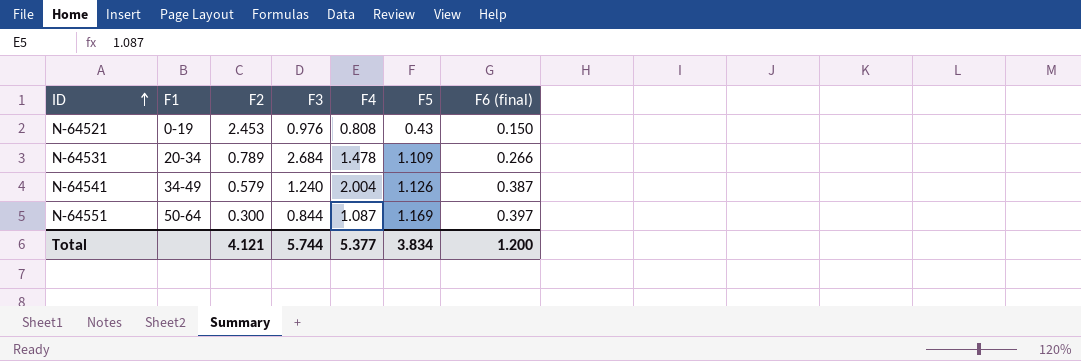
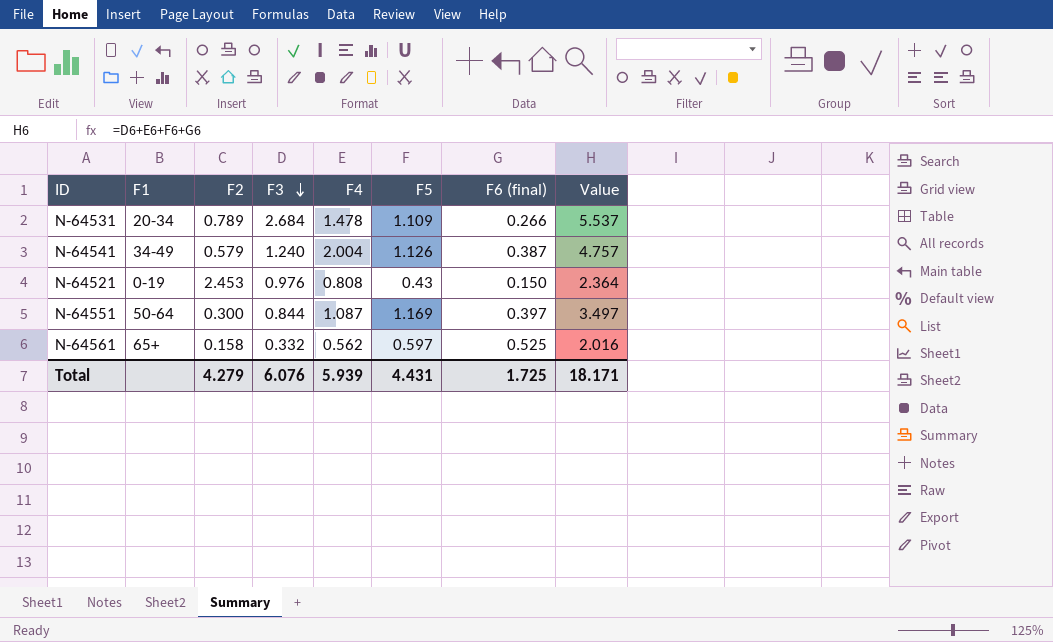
row order: ID ascending -> F3 descending
column Value | formula: none -> [F3] + [F4] + [F5] + [F6 (final)]
row N-64561: none -> 65+ | 0.158 | 0.332 | 0.562 | 0.597 | 0.525 | 2.016
Total | F2: 4.121 -> 4.279
Total | F3: 5.744 -> 6.076
Total | F4: 5.377 -> 5.939
Total | F5: 3.834 -> 4.431
Total | F6 (final): 1.200 -> 1.725

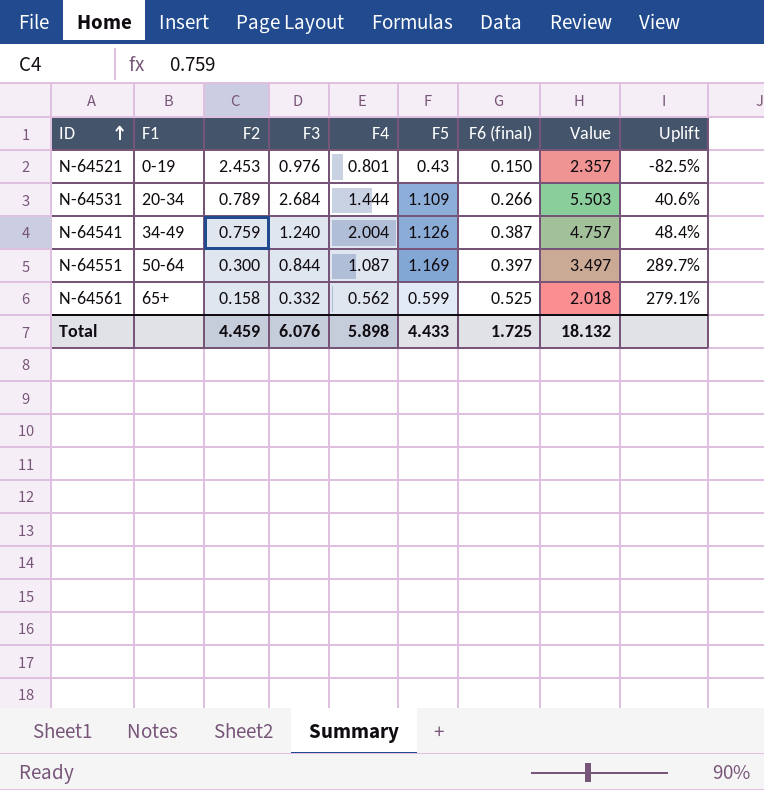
row order: F3 descending -> ID ascending
column Uplift | formula: none -> ([F5] - [F2]) / [F2]
N-64521 | F4: 0.808 -> 0.801
N-64521 | Value: 2.364 -> 2.357
N-64531 | F4: 1.478 -> 1.444
N-64531 | Value: 5.537 -> 5.503
N-64541 | F2: 0.579 -> 0.759
N-64561 | F5: 0.597 -> 0.599
N-64561 | Value: 2.016 -> 2.018
Total | F2: 4.279 -> 4.459
Total | F4: 5.939 -> 5.898
Total | F5: 4.431 -> 4.433
Total | Value: 18.171 -> 18.132

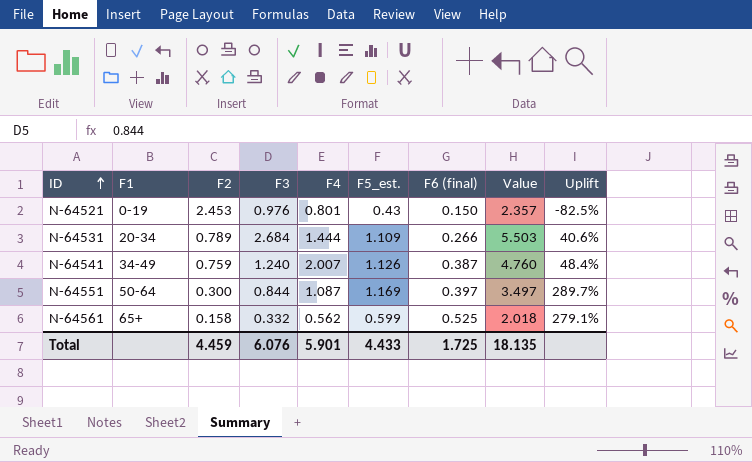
column name: F5 -> F5_est.
N-64541 | F4: 2.004 -> 2.007
N-64541 | Value: 4.757 -> 4.760
Total | F4: 5.898 -> 5.901
Total | Value: 18.132 -> 18.135

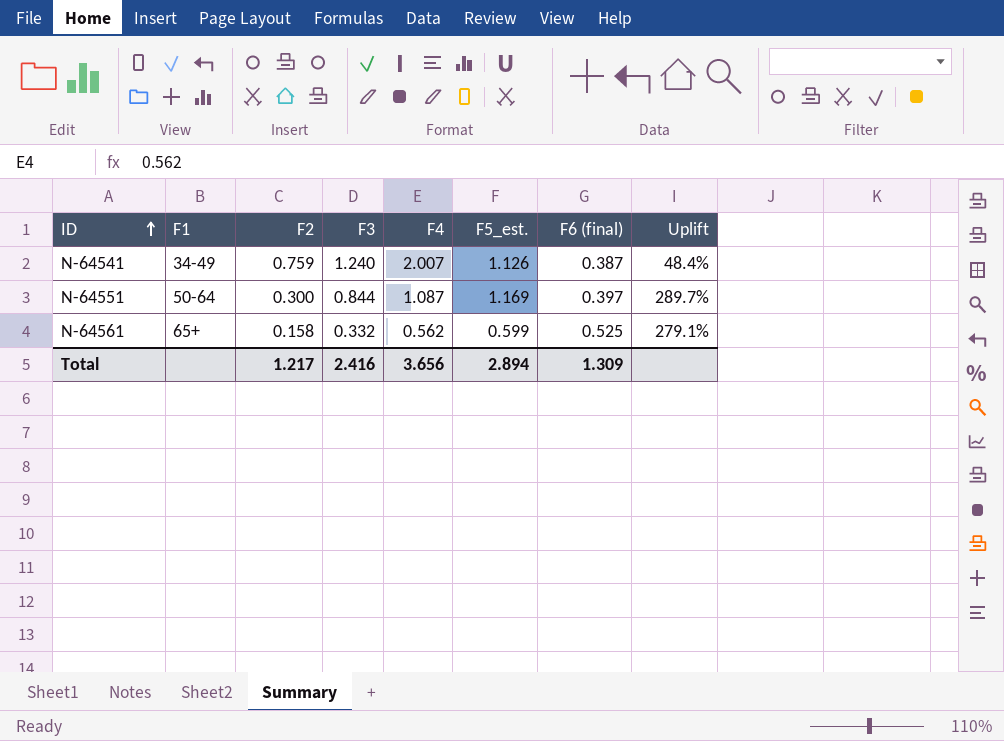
column Value | formula: [F3] + [F4] + [F5_est.] + [F6 (final)] -> none
row N-64521: 0-19 | 2.453 | 0.976 | 0.801 | 0.43 | 0.150 | 2.357 | -82.5% -> none
row N-64531: 20-34 | 0.789 | 2.684 | 1.444 | 1.109 | 0.266 | 5.503 | 40.6% -> none
Total | F2: 4.459 -> 1.217
Total | F3: 6.076 -> 2.416
Total | F4: 5.901 -> 3.656
Total | F5_est.: 4.433 -> 2.894
Total | F6 (final): 1.725 -> 1.309

